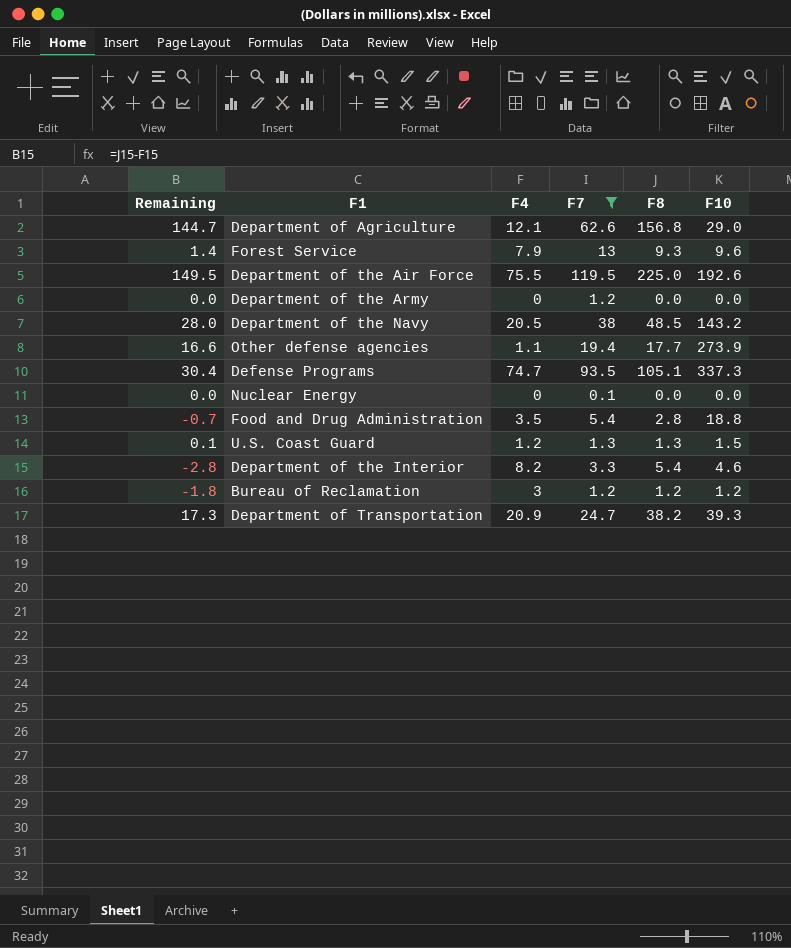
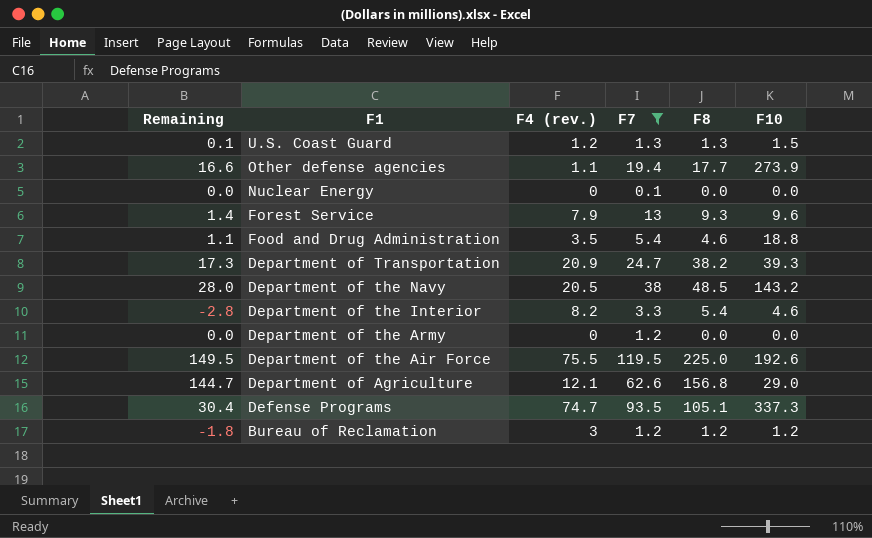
row order: none -> F1 descending
column name: F4 -> F4 (rev.)
Food and Drug Administration | Remaining: -0.7 -> 1.1
Food and Drug Administration | F8: 2.8 -> 4.6

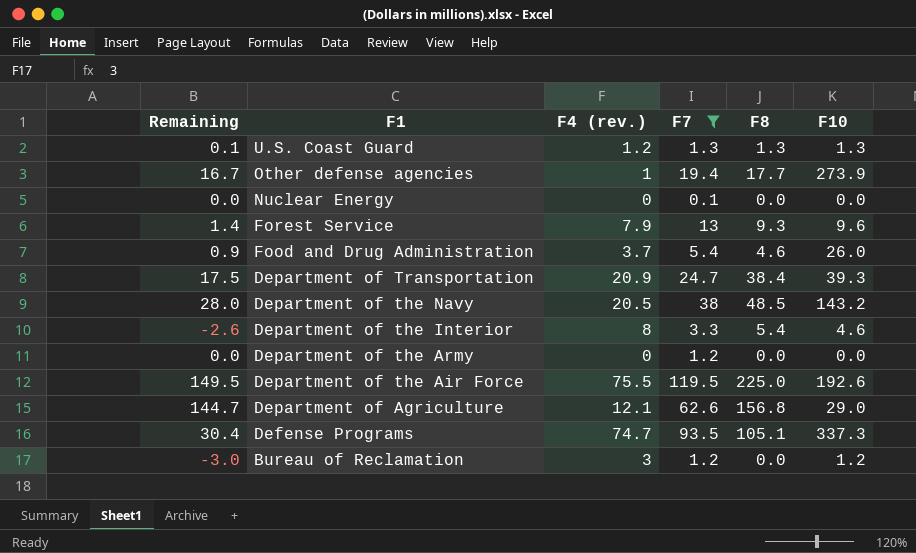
U.S. Coast Guard | F10: 1.5 -> 1.3
Other defense agencies | Remaining: 16.6 -> 16.7
Other defense agencies | F4 (rev.): 1.1 -> 1
Food and Drug Administration | Remaining: 1.1 -> 0.9
Food and Drug Administration | F4 (rev.): 3.5 -> 3.7
Food and Drug Administration | F10: 18.8 -> 26.0
Department of Transportation | Remaining: 17.3 -> 17.5
Department of Transportation | F8: 38.2 -> 38.4
Department of the Interior | Remaining: -2.8 -> -2.6
Department of the Interior | F4 (rev.): 8.2 -> 8
Bureau of Reclamation | Remaining: -1.8 -> -3.0
Bureau of Reclamation | F8: 1.2 -> 0.0

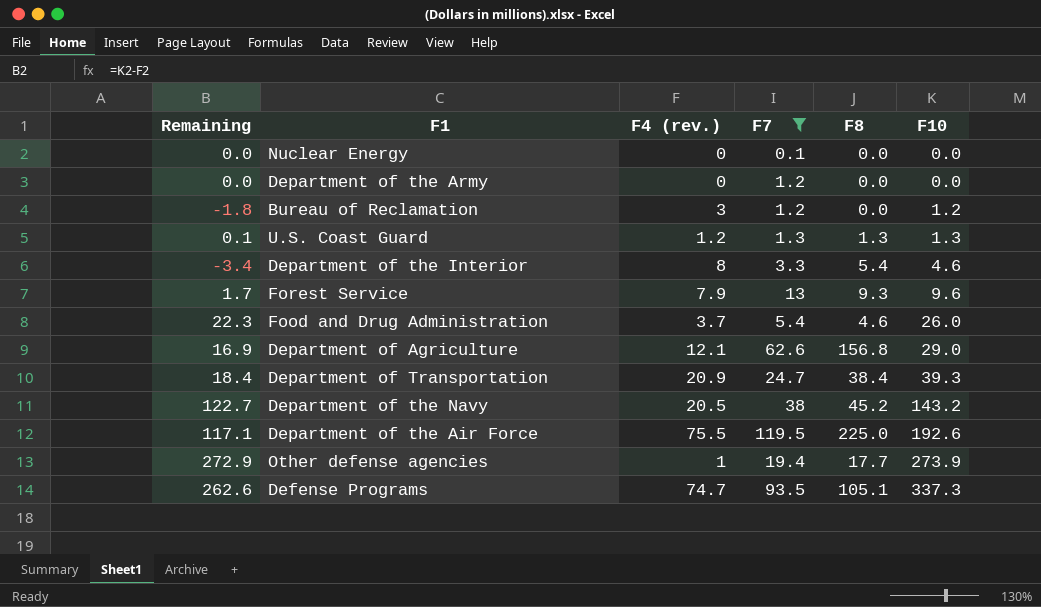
row order: F1 descending -> F10 ascending
column Remaining | formula: [F8] - [F4 (rev.)] -> [F10] - [F4 (rev.)]
Department of the Navy | F8: 48.5 -> 45.2

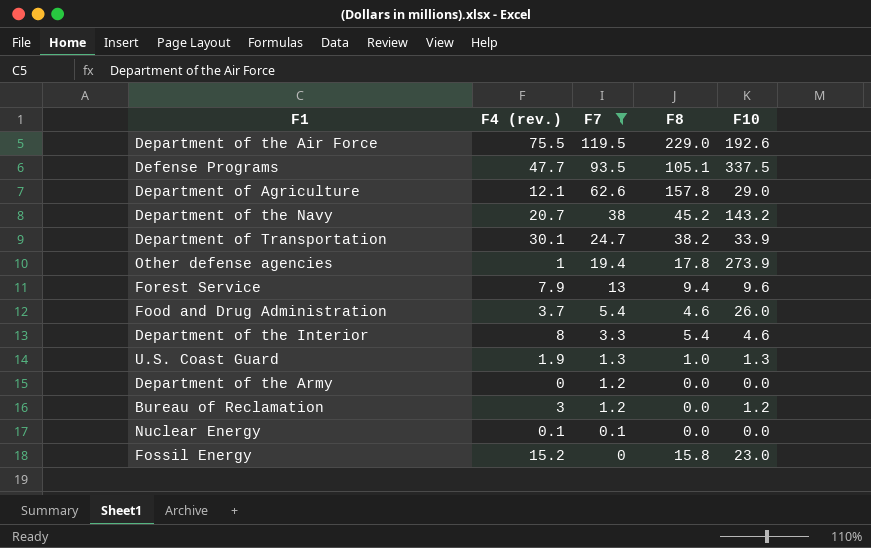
row order: F10 ascending -> F7 descending
column Remaining | formula: [F10] - [F4 (rev.)] -> none
Department of the Air Force | F8: 225.0 -> 229.0
Defense Programs | F4 (rev.): 74.7 -> 47.7
Defense Programs | F10: 337.3 -> 337.5
Department of Agriculture | F8: 156.8 -> 157.8
Department of the Navy | F4 (rev.): 20.5 -> 20.7
Department of Transportation | F4 (rev.): 20.9 -> 30.1
Department of Transportation | F8: 38.4 -> 38.2
Department of Transportation | F10: 39.3 -> 33.9
Other defense agencies | F8: 17.7 -> 17.8
Forest Service | F8: 9.3 -> 9.4
U.S. Coast Guard | F4 (rev.): 1.2 -> 1.9
U.S. Coast Guard | F8: 1.3 -> 1.0
Nuclear Energy | F4 (rev.): 0 -> 0.1
row Fossil Energy: none -> 15.2 | 0 | 15.8 | 23.0

